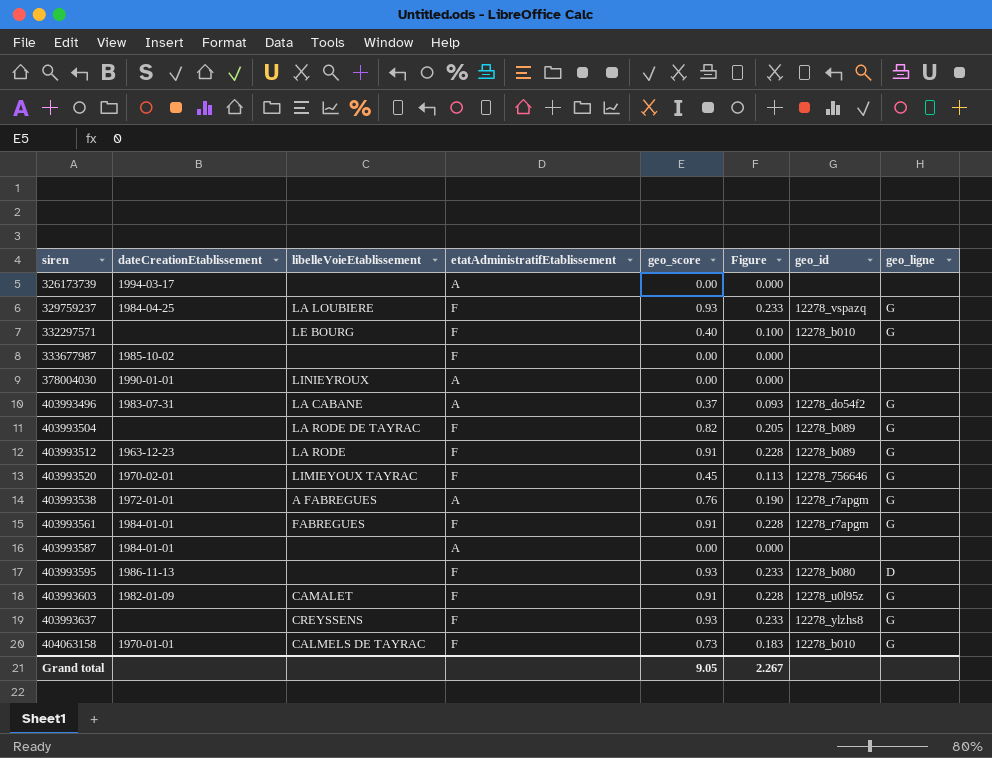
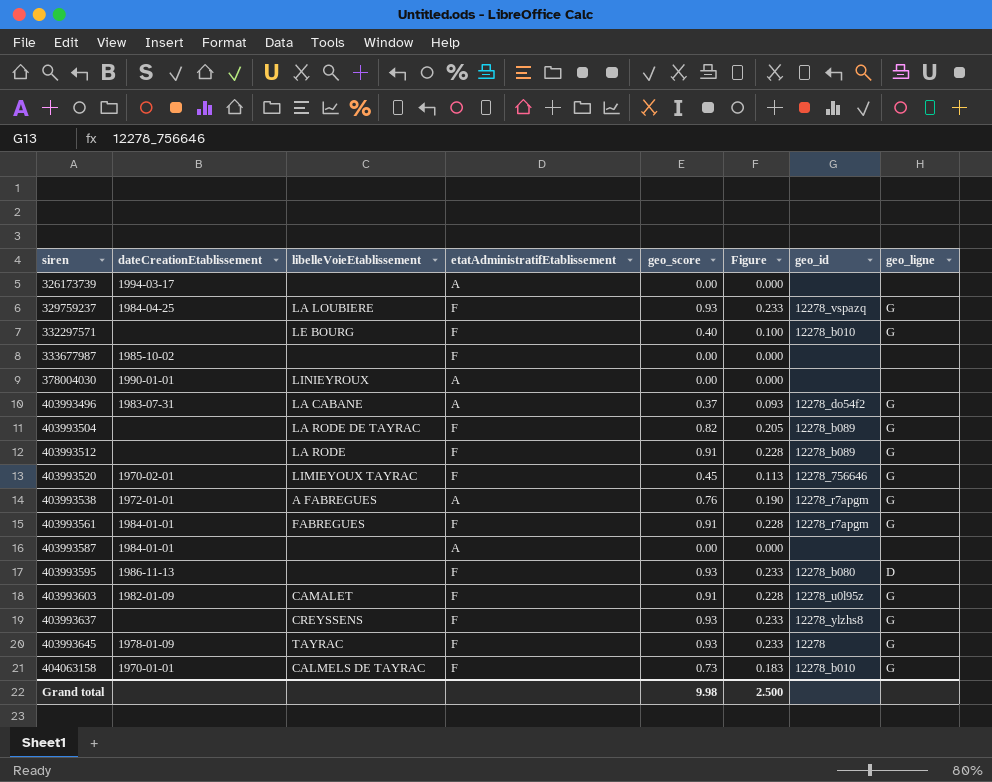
403993512 | dateCreationEtablissement: 1963-12-23 -> none
row 403993645: none -> 1978-01-09 | TAYRAC | F | 0.93 | 0.233 | 12278 | G
Grand total | geo_score: 9.05 -> 9.98
Grand total | Figure: 2.267 -> 2.500

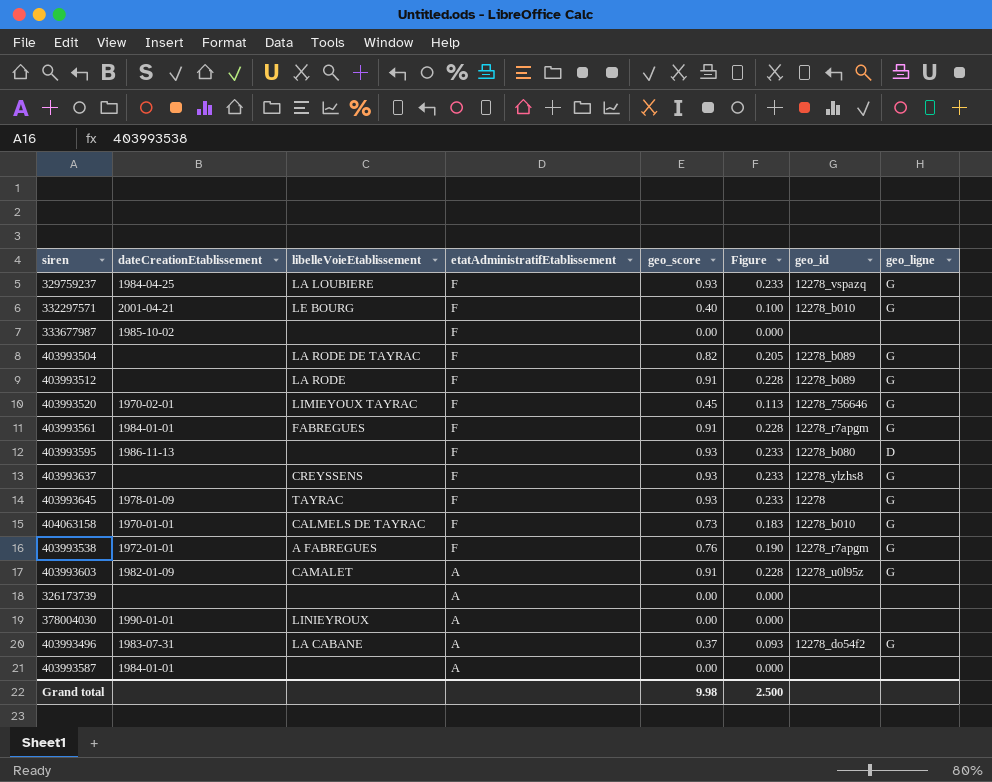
row order: siren ascending -> etatAdministratifEtablissement descending
332297571 | dateCreationEtablissement: none -> 2001-04-21
403993538 | etatAdministratifEtablissement: A -> F
403993603 | etatAdministratifEtablissement: F -> A
326173739 | dateCreationEtablissement: 1994-03-17 -> none

